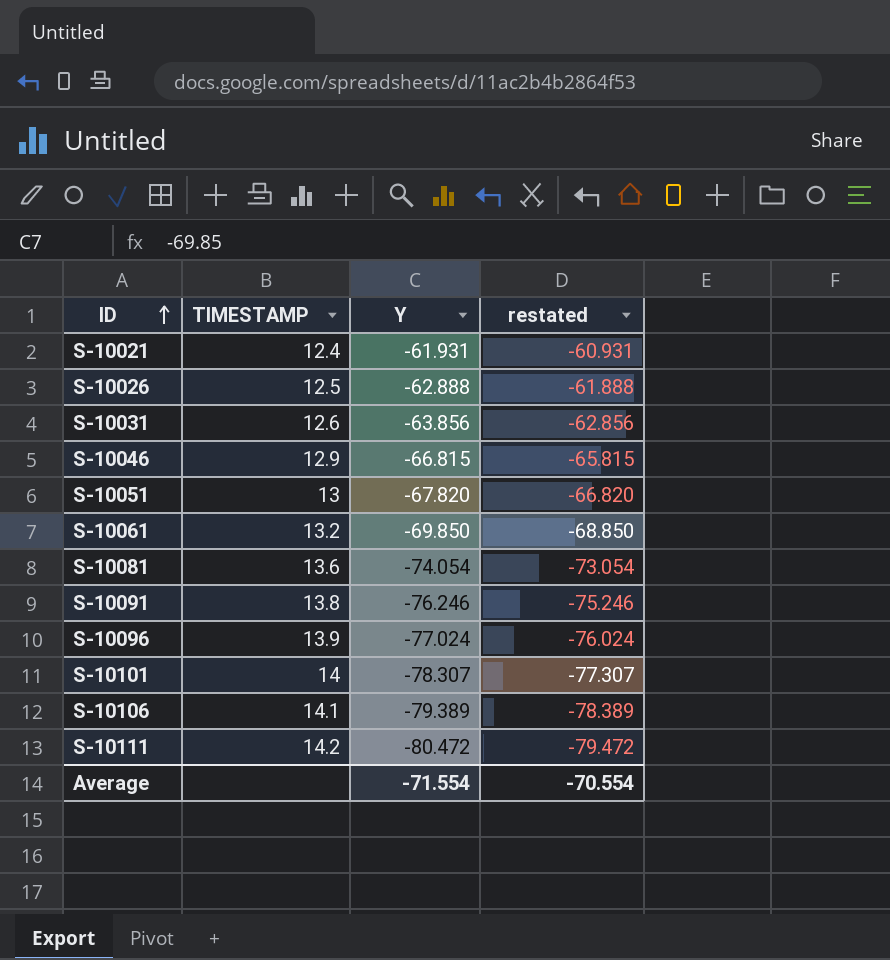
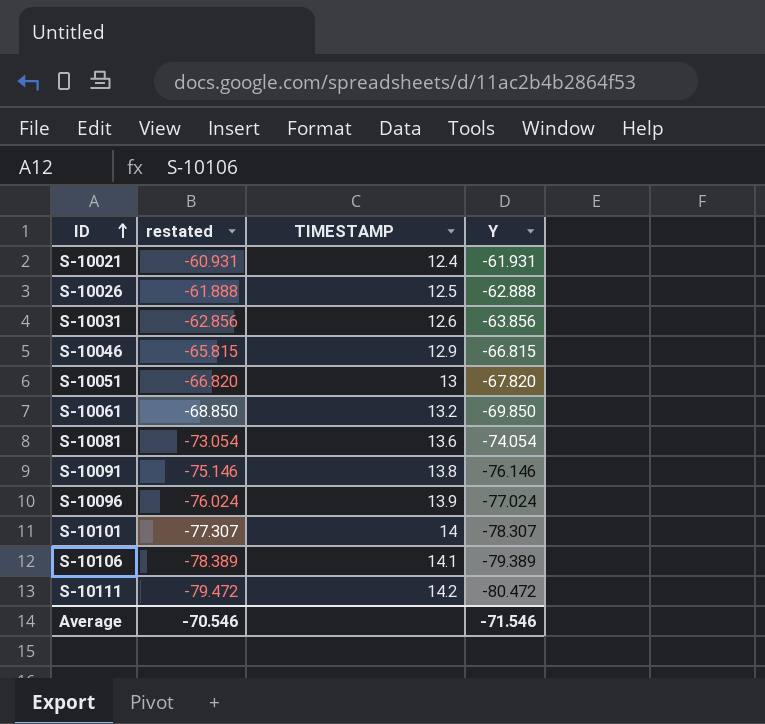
column restated | position: 4 -> 2
S-10091 | restated: -75.246 -> -75.146
S-10091 | Y: -76.246 -> -76.146
Average | restated: -70.554 -> -70.546
Average | Y: -71.554 -> -71.546

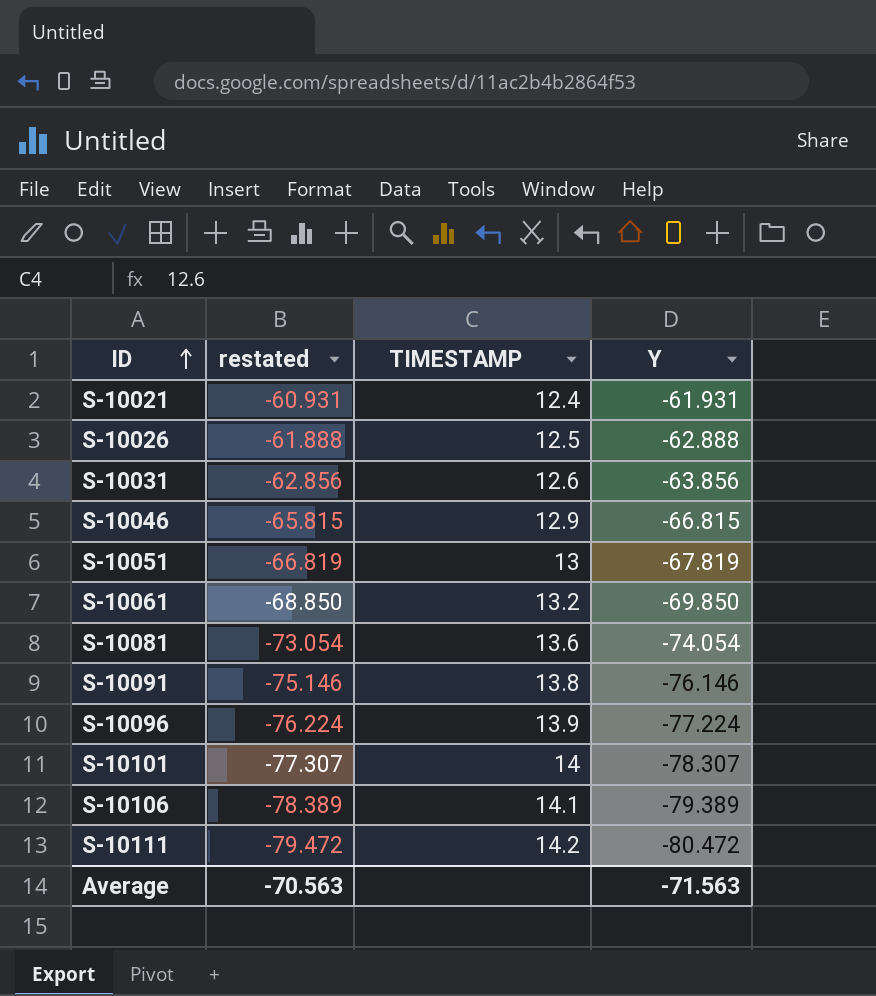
S-10051 | restated: -66.820 -> -66.819
S-10051 | Y: -67.820 -> -67.819
S-10096 | restated: -76.024 -> -76.224
S-10096 | Y: -77.024 -> -77.224
Average | restated: -70.546 -> -70.563
Average | Y: -71.546 -> -71.563

